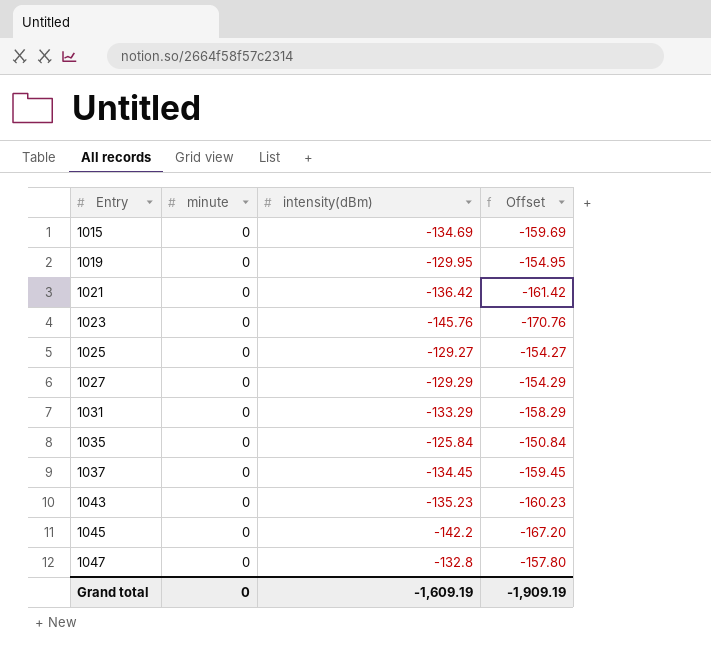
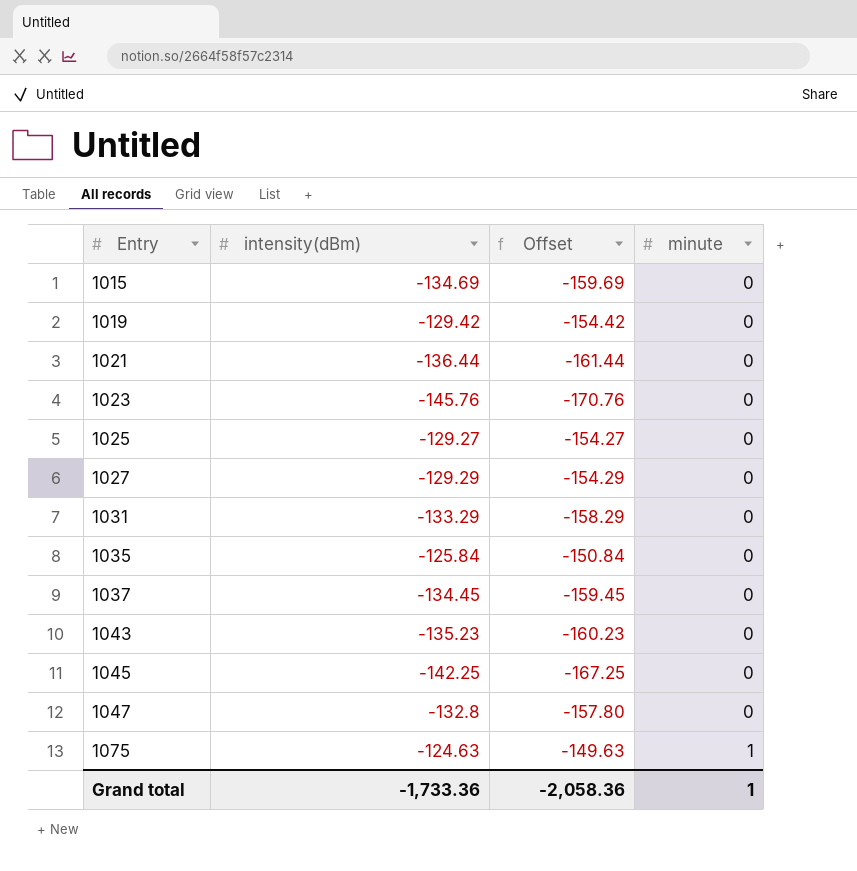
column minute | position: 2 -> 4
1019 | intensity(dBm): -129.95 -> -129.42
1019 | Offset: -154.95 -> -154.42
1021 | intensity(dBm): -136.42 -> -136.44
1021 | Offset: -161.42 -> -161.44
1045 | intensity(dBm): -142.2 -> -142.25
1045 | Offset: -167.20 -> -167.25
row 1075: none -> -124.63 | -149.63 | 1
Grand total | intensity(dBm): -1,609.19 -> -1,733.36
Grand total | Offset: -1,909.19 -> -2,058.36
Grand total | minute: 0 -> 1

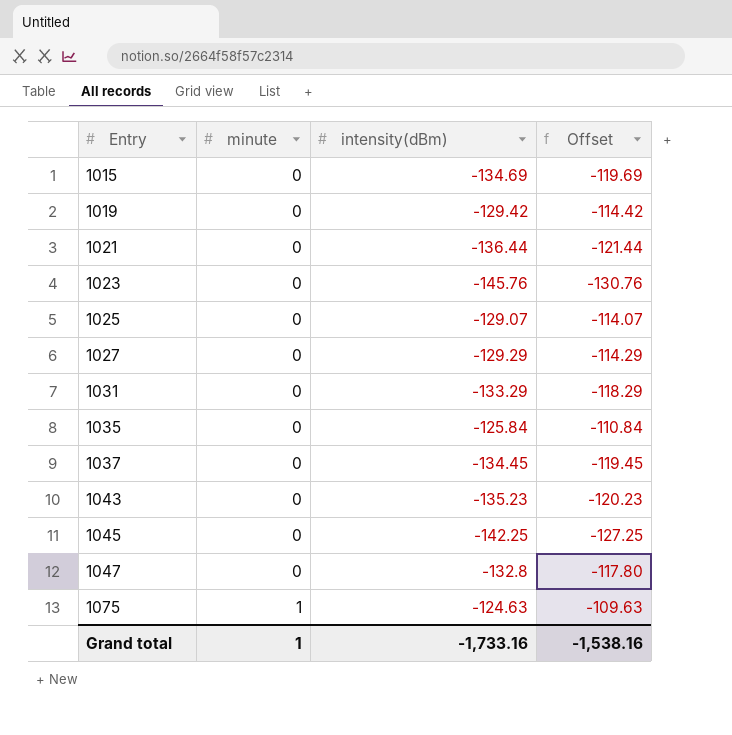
column minute | position: 4 -> 2
column Offset | formula: [intensity(dBm)] - 25 -> [intensity(dBm)] + 15
1025 | intensity(dBm): -129.27 -> -129.07
Grand total | intensity(dBm): -1,733.36 -> -1,733.16
Grand total | Offset: -2,058.36 -> -1,538.16

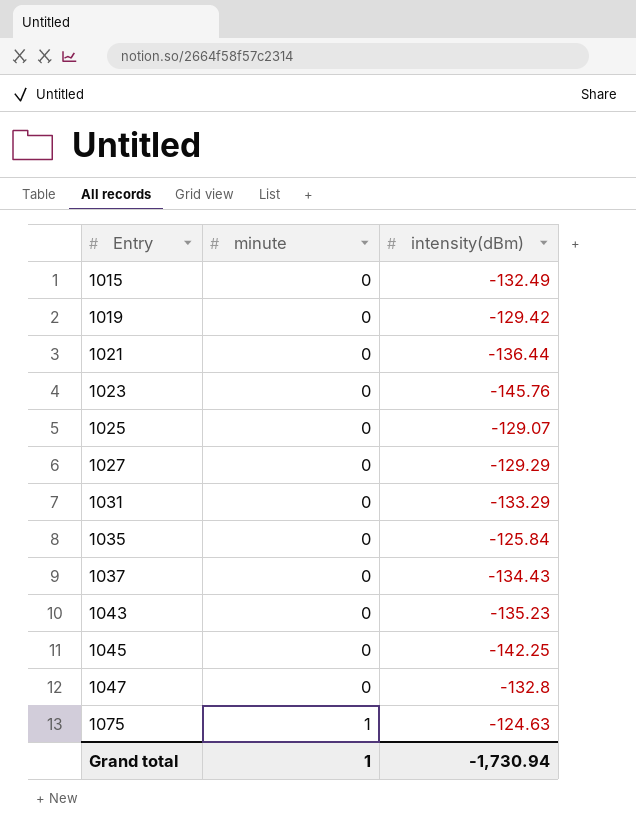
column Offset | formula: [intensity(dBm)] + 15 -> none
1015 | intensity(dBm): -134.69 -> -132.49
1037 | intensity(dBm): -134.45 -> -134.43
Grand total | intensity(dBm): -1,733.16 -> -1,730.94

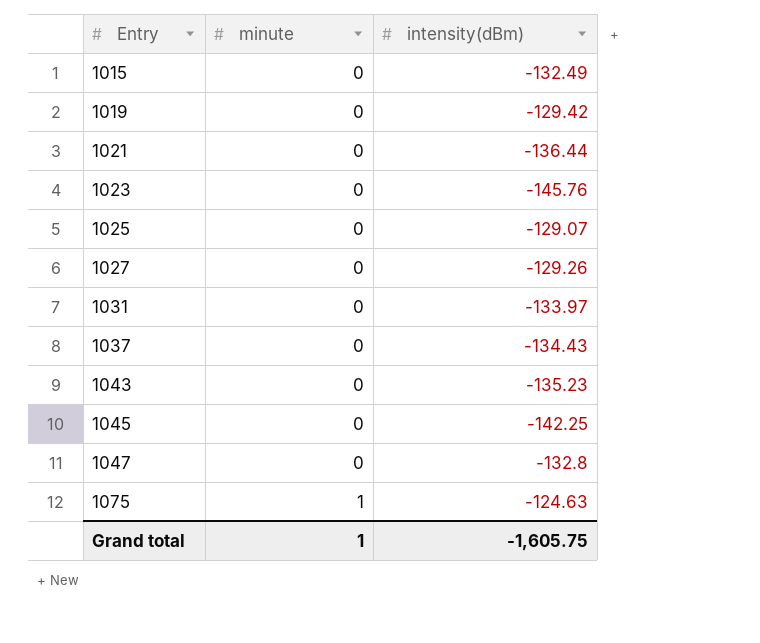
row 1035: 0 | -125.84 -> none
1027 | intensity(dBm): -129.29 -> -129.26
1031 | intensity(dBm): -133.29 -> -133.97
Grand total | intensity(dBm): -1,730.94 -> -1,605.75

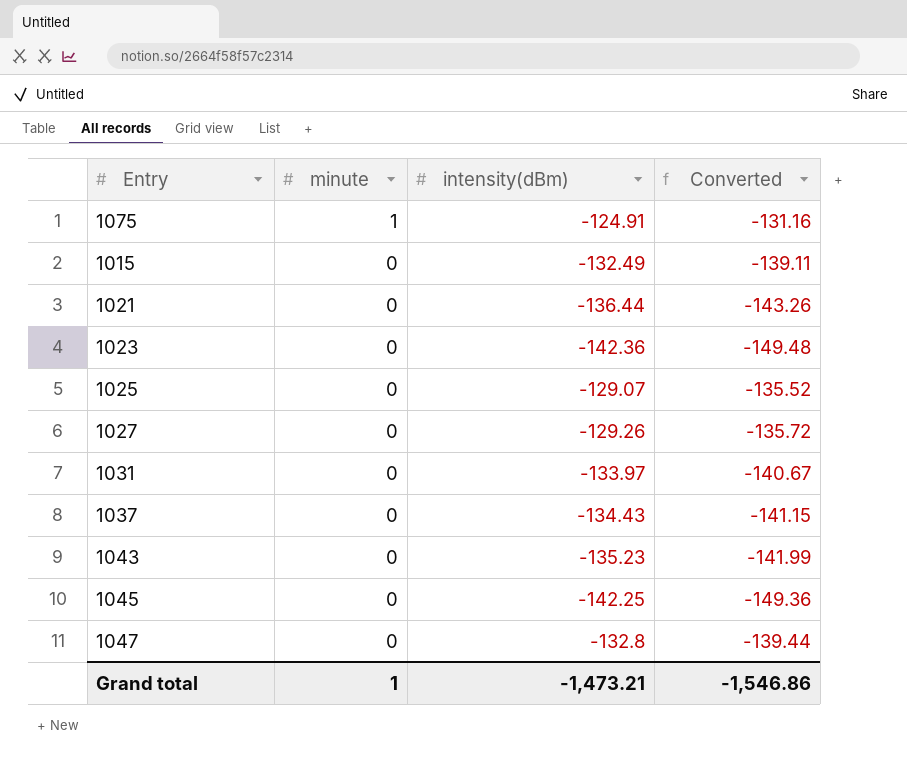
row order: Entry ascending -> minute descending
column Converted | formula: none -> [intensity(dBm)] * 1.05
row 1019: 0 | -129.42 -> none
1075 | intensity(dBm): -124.63 -> -124.91
1023 | intensity(dBm): -145.76 -> -142.36
Grand total | intensity(dBm): -1,605.75 -> -1,473.21

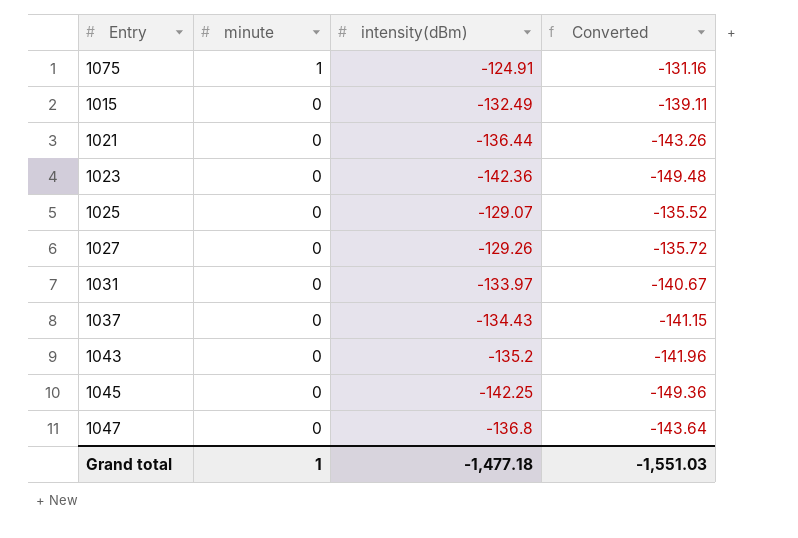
1043 | intensity(dBm): -135.23 -> -135.2
1043 | Converted: -141.99 -> -141.96
1047 | intensity(dBm): -132.8 -> -136.8
1047 | Converted: -139.44 -> -143.64
Grand total | intensity(dBm): -1,473.21 -> -1,477.18
Grand total | Converted: -1,546.86 -> -1,551.03

